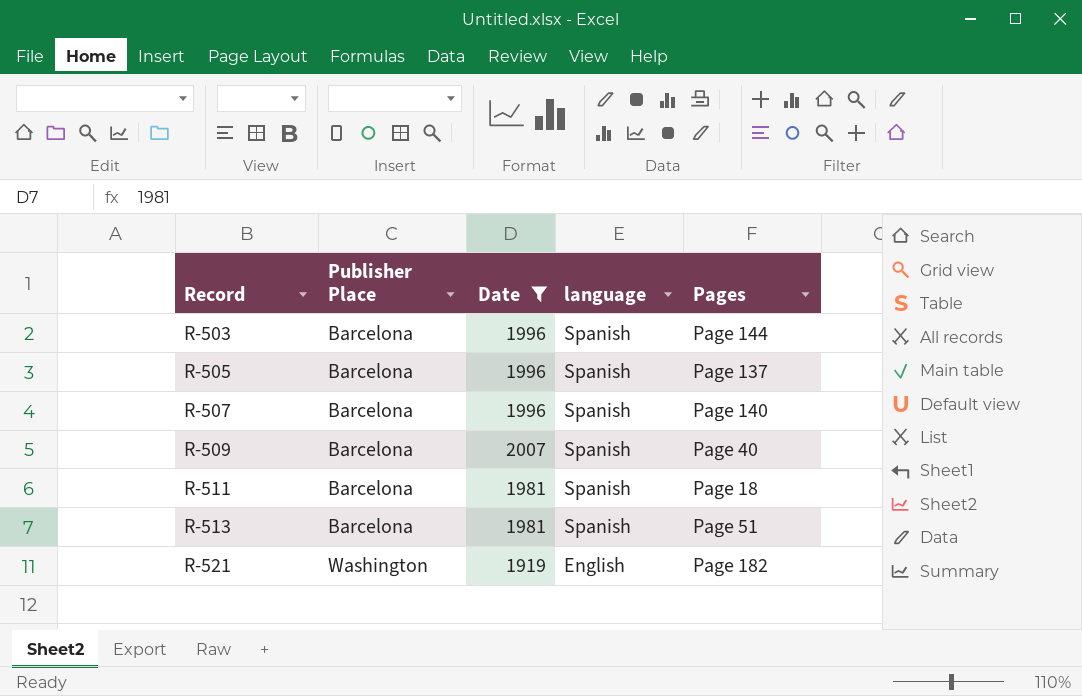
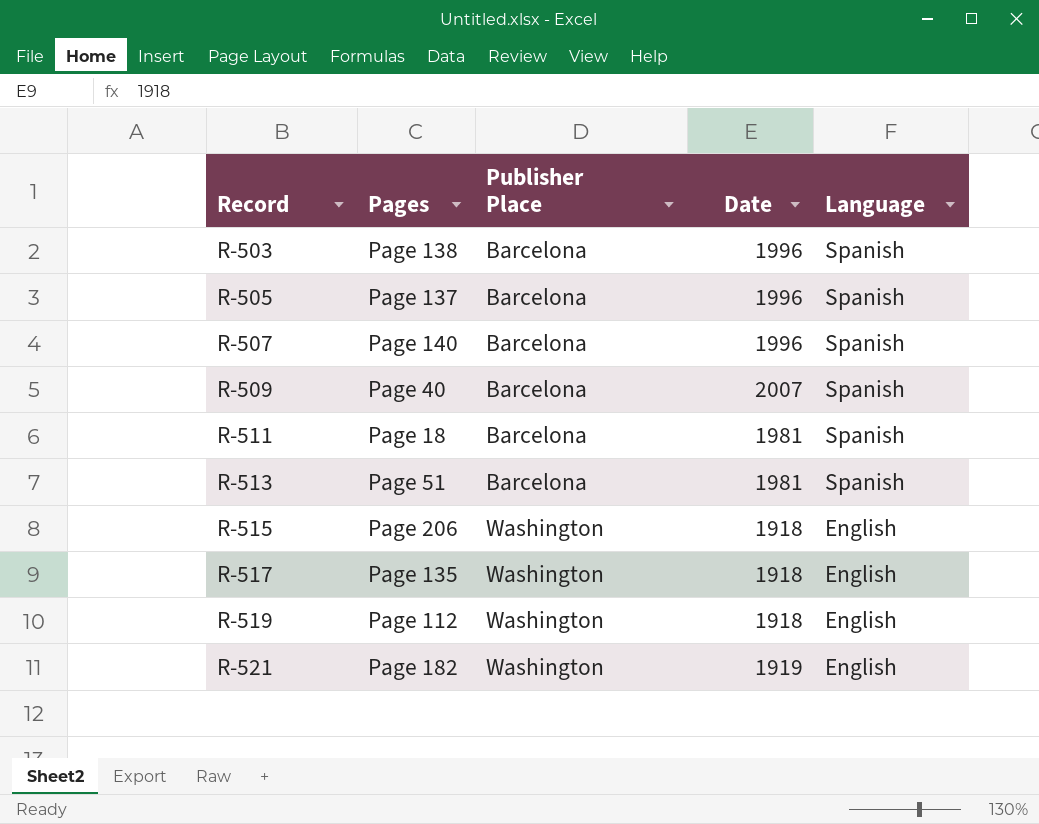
filter: Date != 1918 -> none
column Pages | position: 5 -> 2
column name: language -> Language
R-503 | Pages: Page 144 -> Page 138

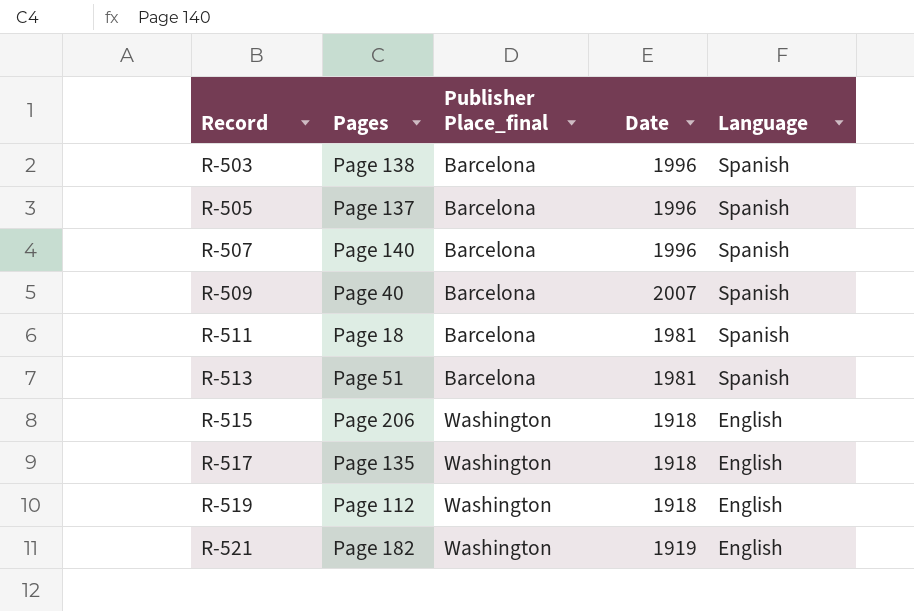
column name: Publisher Place -> Publisher Place_final

